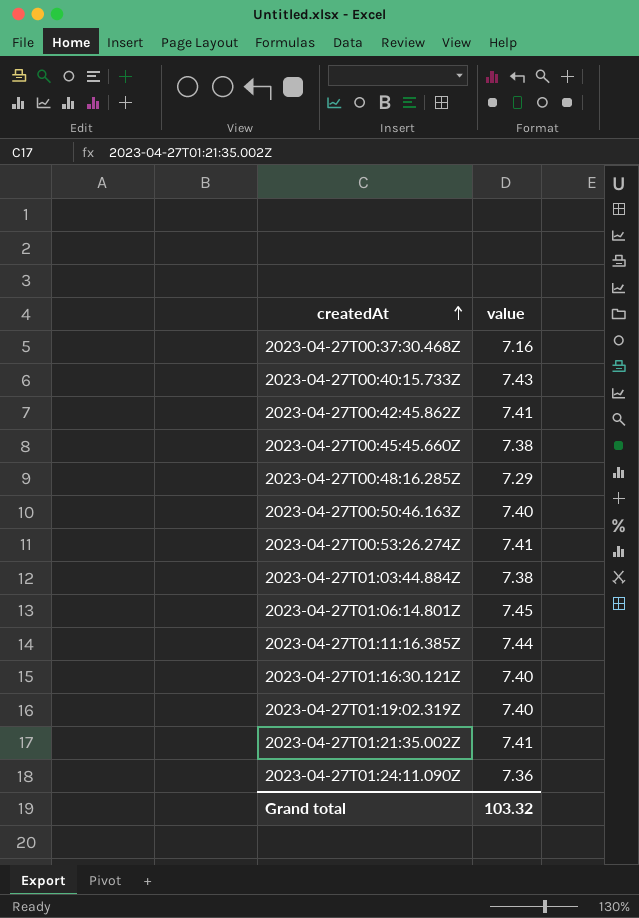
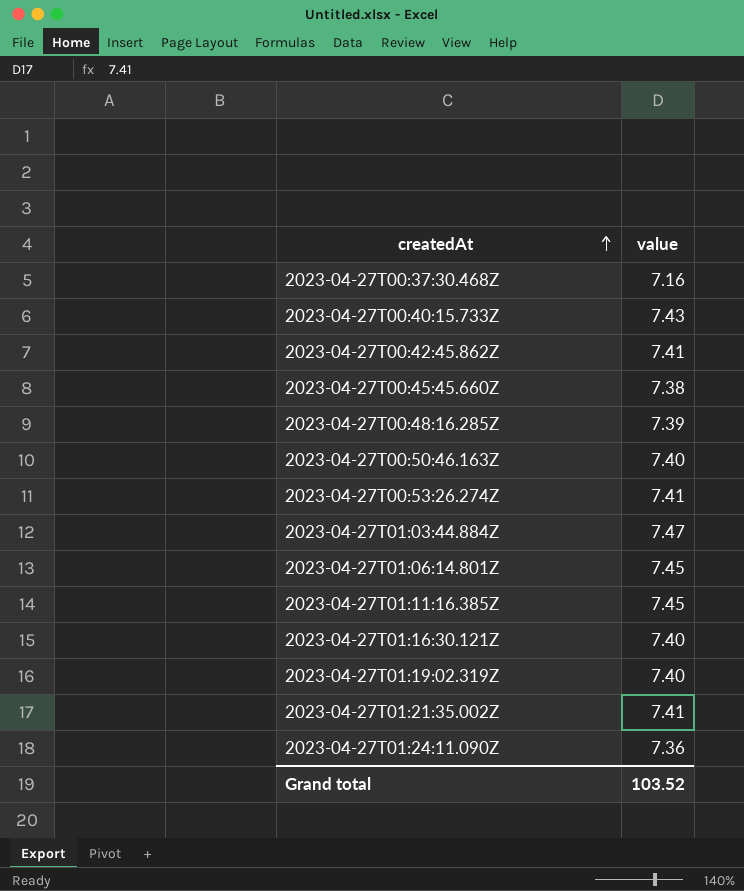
2023-04-27T00:48:16.285Z | value: 7.29 -> 7.39
2023-04-27T01:03:44.884Z | value: 7.38 -> 7.47
2023-04-27T01:11:16.385Z | value: 7.44 -> 7.45
Grand total | value: 103.32 -> 103.52

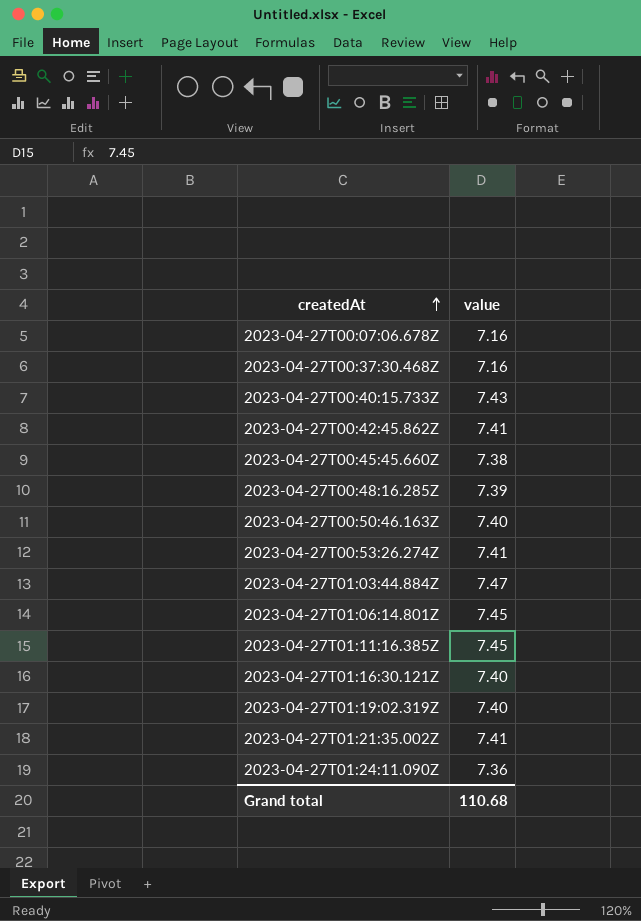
row 2023-04-27T00:07:06.678Z: none -> 7.16
Grand total | value: 103.52 -> 110.68

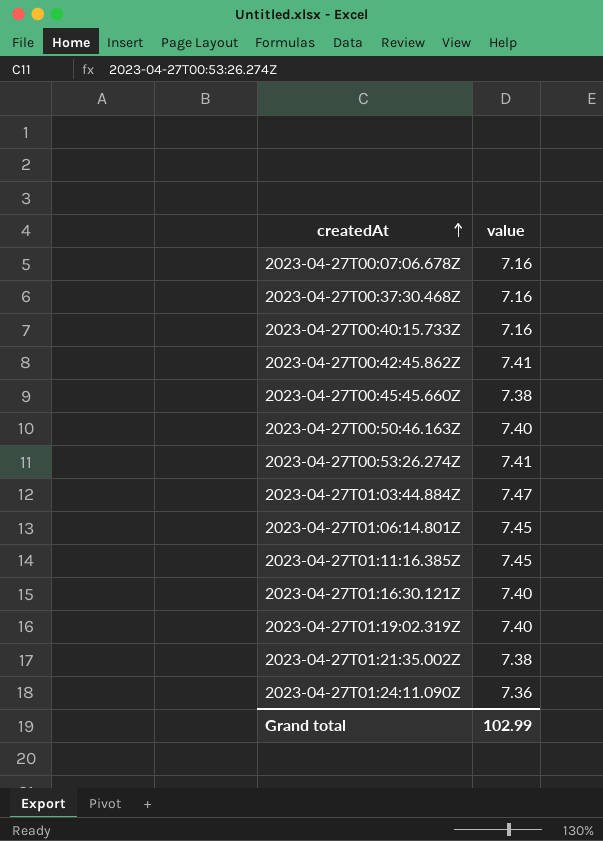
row 2023-04-27T00:48:16.285Z: 7.39 -> none
2023-04-27T00:40:15.733Z | value: 7.43 -> 7.16
2023-04-27T01:21:35.002Z | value: 7.41 -> 7.38
Grand total | value: 110.68 -> 102.99

